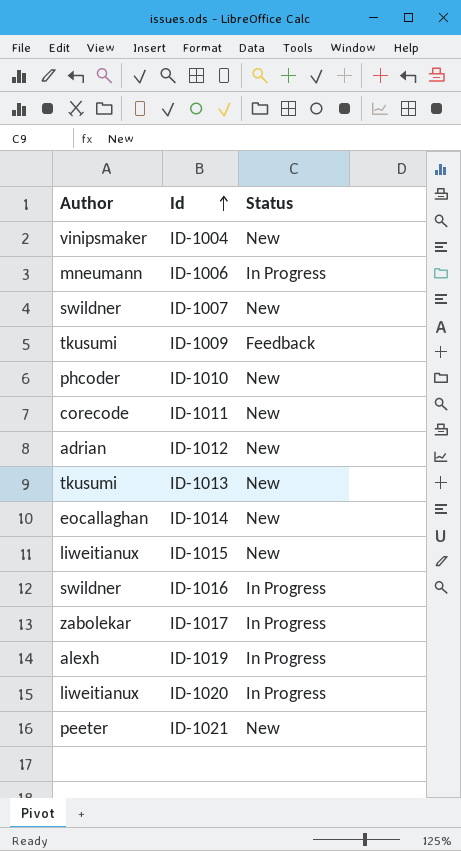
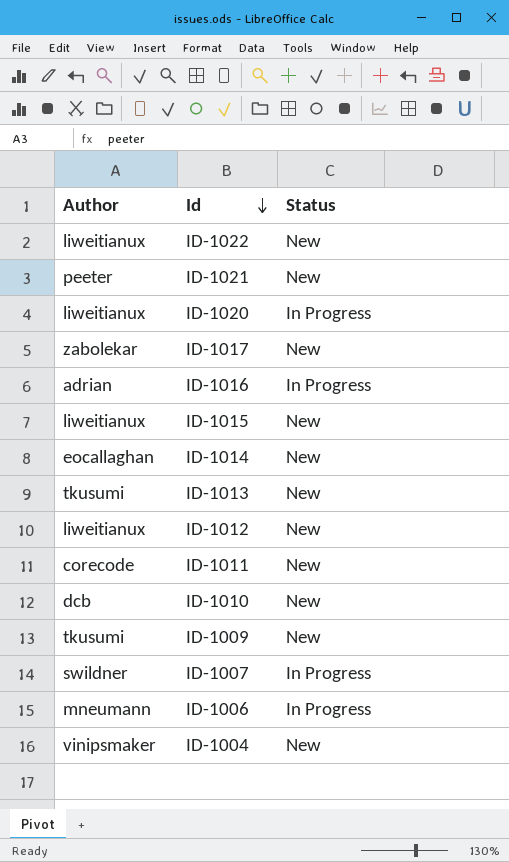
row order: Id ascending -> Id descending
row ID-1019: alexh | In Progress -> none
row ID-1022: none -> liweitianux | New
ID-1017 | Status: In Progress -> New
ID-1016 | Author: swildner -> adrian
ID-1012 | Author: adrian -> liweitianux
ID-1010 | Author: phcoder -> dcb
ID-1009 | Status: Feedback -> New
ID-1007 | Status: New -> In Progress

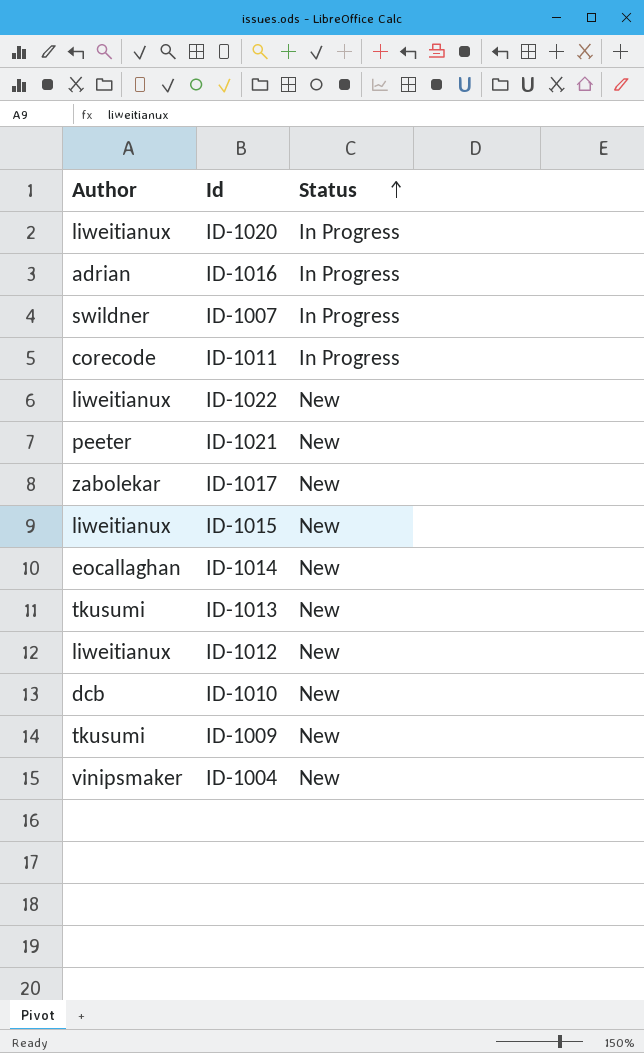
row order: Id descending -> Status ascending
row ID-1006: mneumann | In Progress -> none
ID-1011 | Status: New -> In Progress

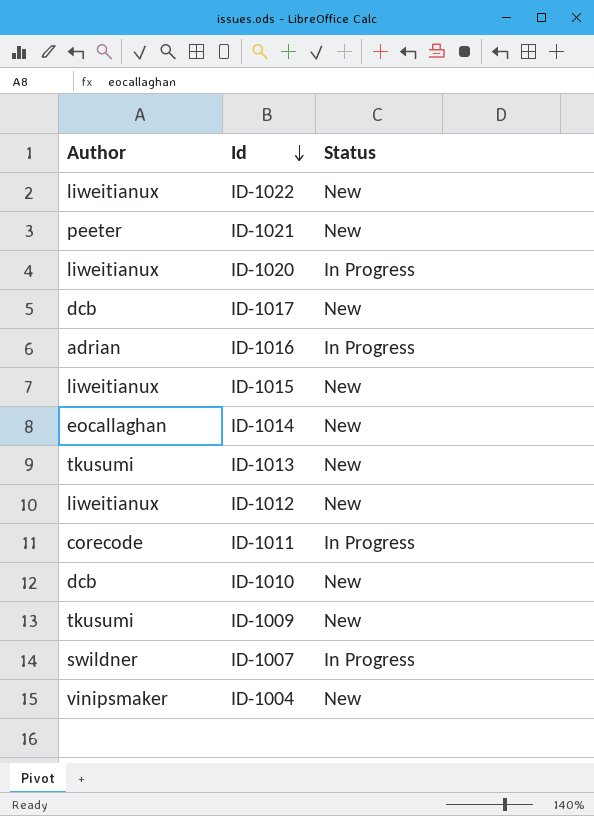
row order: Status ascending -> Id descending
ID-1017 | Author: zabolekar -> dcb

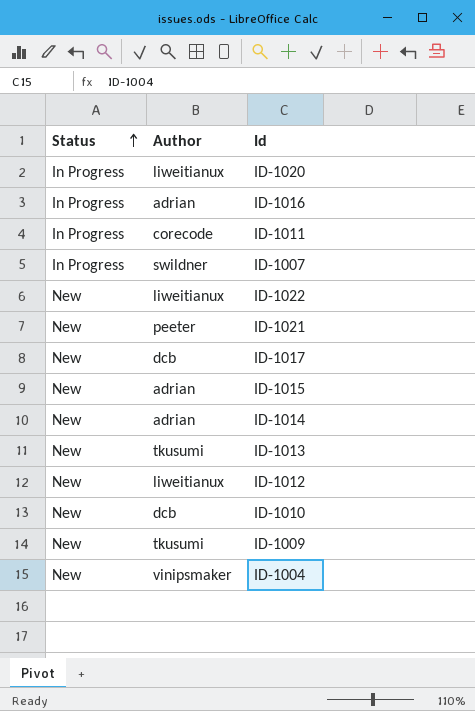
row order: Id descending -> Status ascending
column Status | position: 3 -> 1
ID-1015 | Author: liweitianux -> adrian
ID-1014 | Author: eocallaghan -> adrian

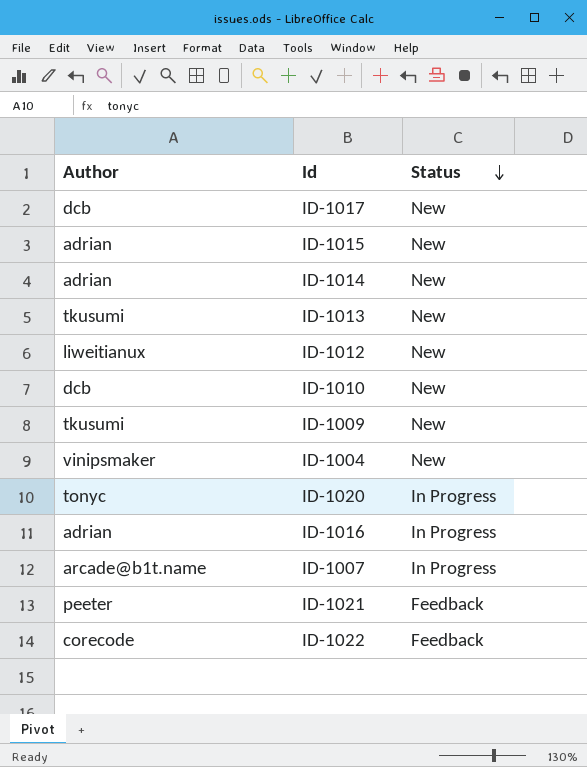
row order: Status ascending -> Status descending
column Status | position: 1 -> 3
row ID-1011: In Progress | corecode -> none
ID-1020 | Author: liweitianux -> tonyc
ID-1007 | Author: swildner -> arcade@b1t.name
ID-1021 | Status: New -> Feedback
ID-1022 | Author: liweitianux -> corecode
ID-1022 | Status: New -> Feedback

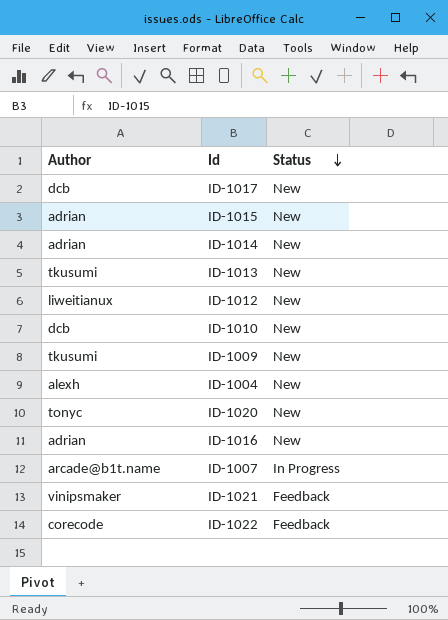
ID-1004 | Author: vinipsmaker -> alexh
ID-1020 | Status: In Progress -> New
ID-1016 | Status: In Progress -> New
ID-1021 | Author: peeter -> vinipsmaker

